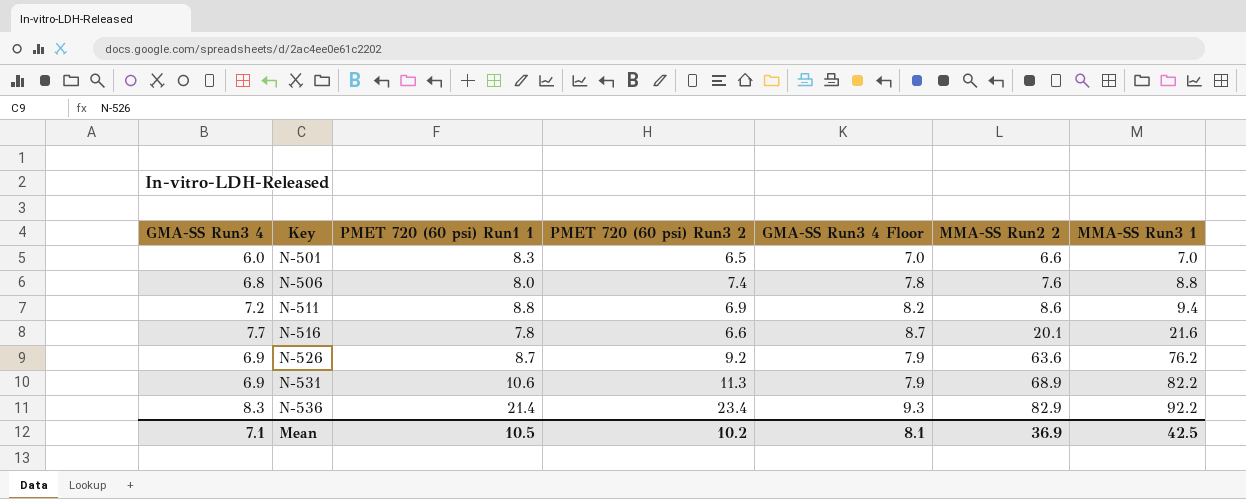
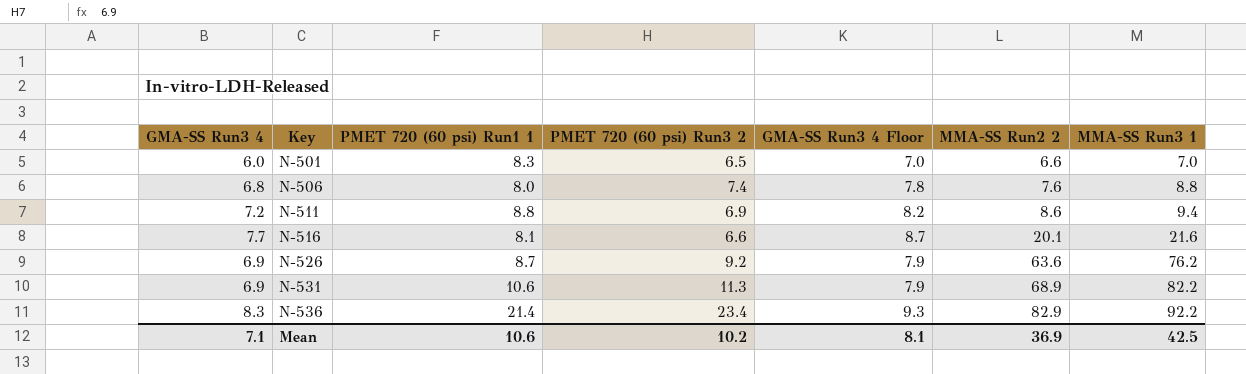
N-516 | PMET 720 (60 psi) Run1 1: 7.8 -> 8.1
Mean | PMET 720 (60 psi) Run1 1: 10.5 -> 10.6

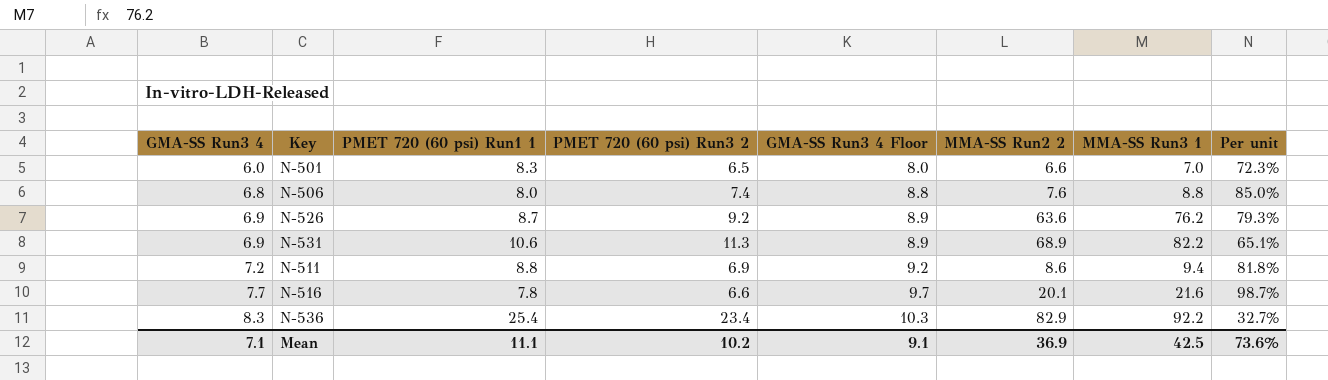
row order: Key ascending -> GMA-SS Run3 4 ascending
column GMA-SS Run3 4 Floor | formula: [GMA-SS Run3 4] + 1 -> [GMA-SS Run3 4] + 2
column Per unit | formula: none -> [GMA-SS Run3 4] / [PMET 720 (60 psi) Run1 1]
N-516 | PMET 720 (60 psi) Run1 1: 8.1 -> 7.8
N-536 | PMET 720 (60 psi) Run1 1: 21.4 -> 25.4
Mean | PMET 720 (60 psi) Run1 1: 10.6 -> 11.1
Mean | GMA-SS Run3 4 Floor: 8.1 -> 9.1

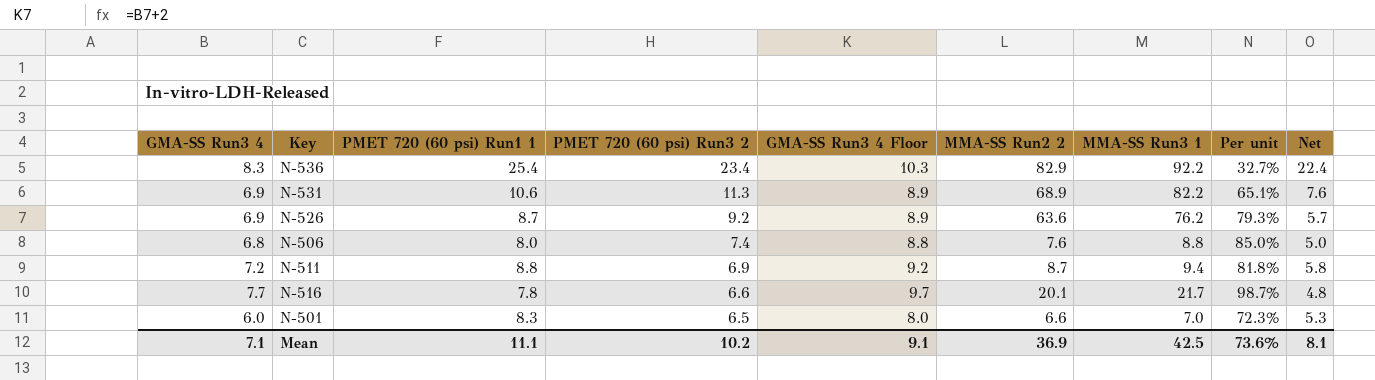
row order: GMA-SS Run3 4 ascending -> PMET 720 (60 psi) Run3 2 descending
column Net | formula: none -> [PMET 720 (60 psi) Run1 1] - 3
N-511 | MMA-SS Run2 2: 8.6 -> 8.7
N-516 | MMA-SS Run3 1: 21.6 -> 21.7

